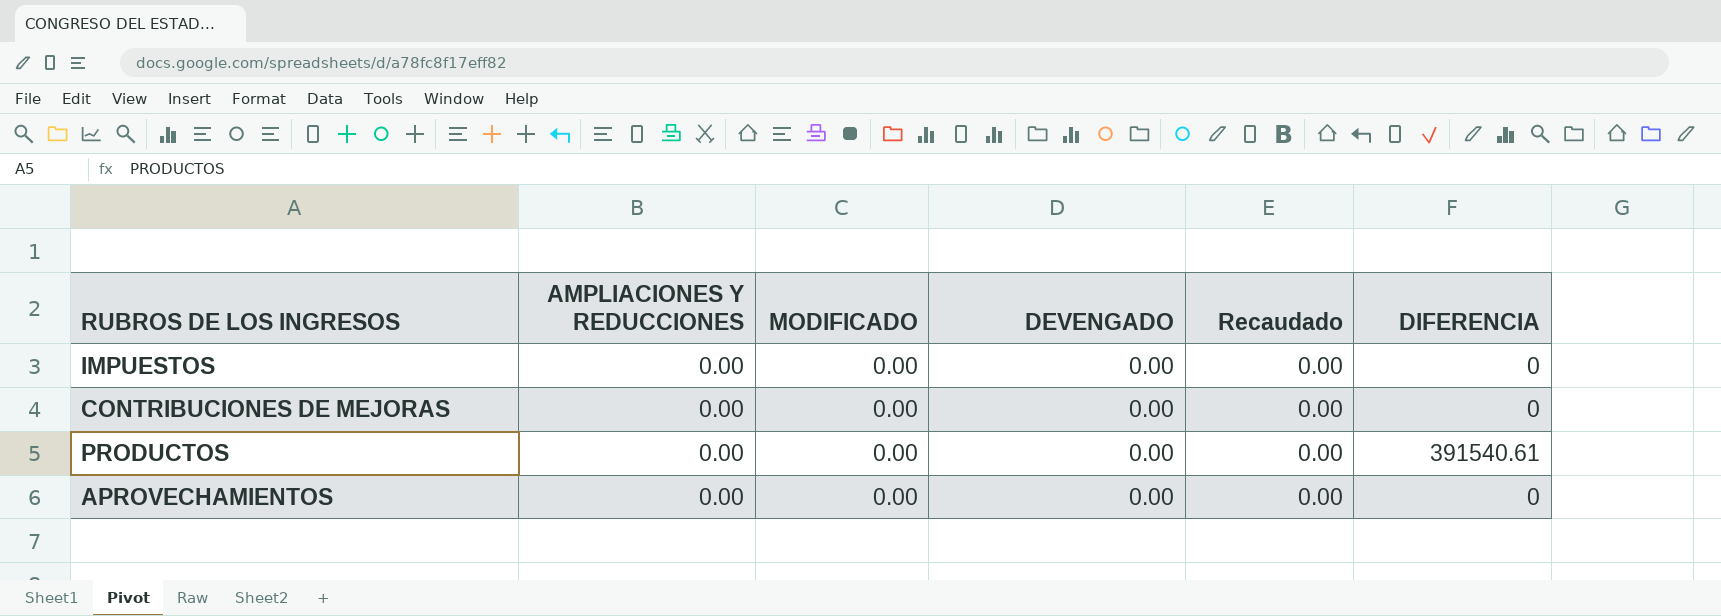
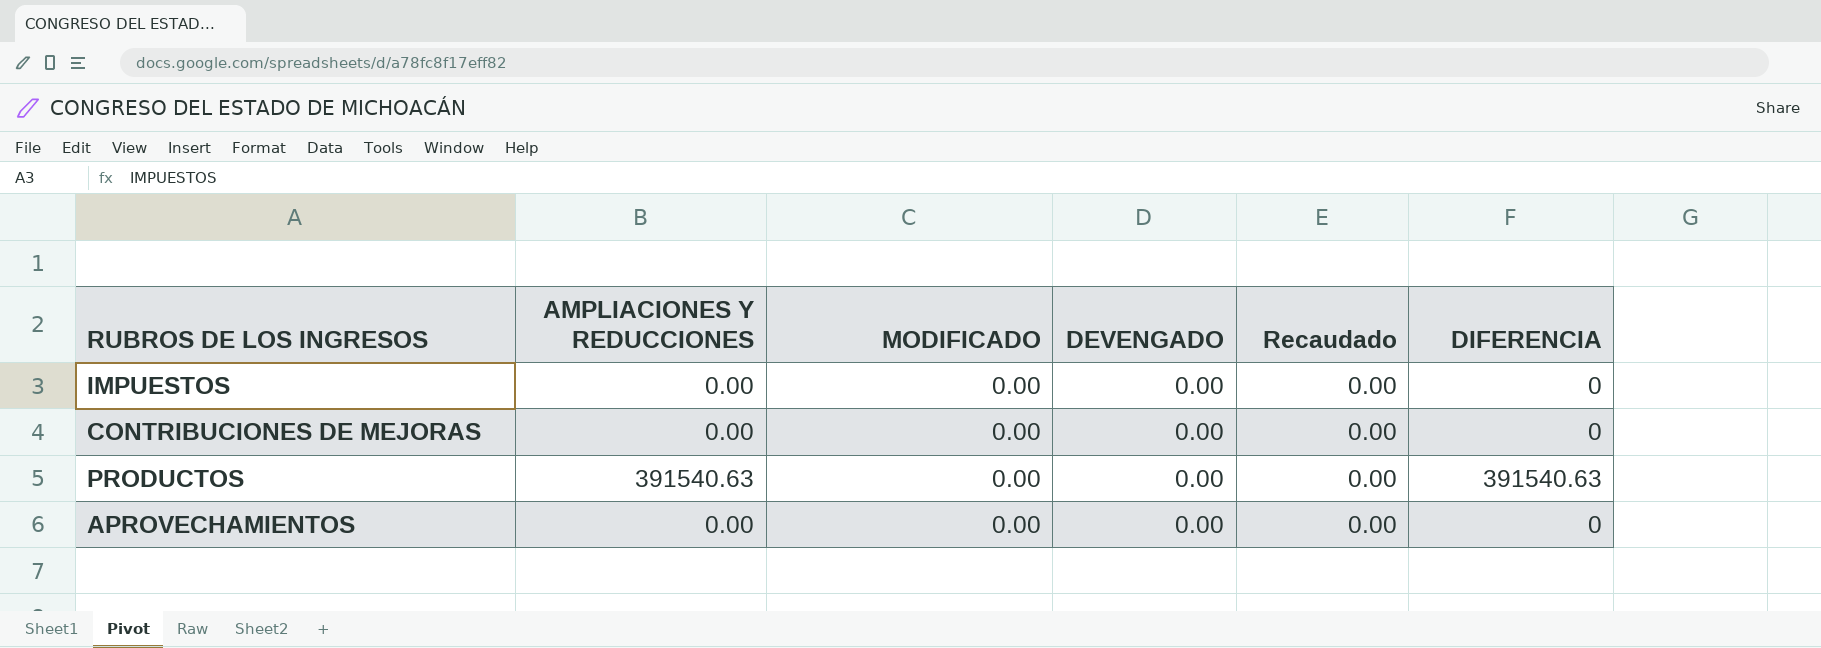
PRODUCTOS | AMPLIACIONES Y REDUCCIONES: 0.00 -> 391540.63
PRODUCTOS | DIFERENCIA: 391540.61 -> 391540.63

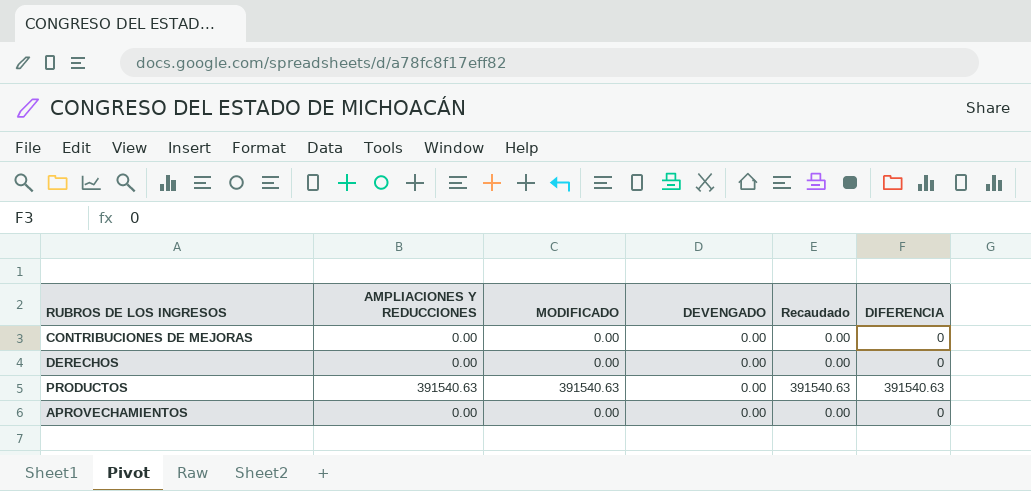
row IMPUESTOS: 0.00 | 0.00 | 0.00 | 0.00 | 0 -> none
row DERECHOS: none -> 0.00 | 0.00 | 0.00 | 0.00 | 0
PRODUCTOS | MODIFICADO: 0.00 -> 391540.63
PRODUCTOS | Recaudado: 0.00 -> 391540.63

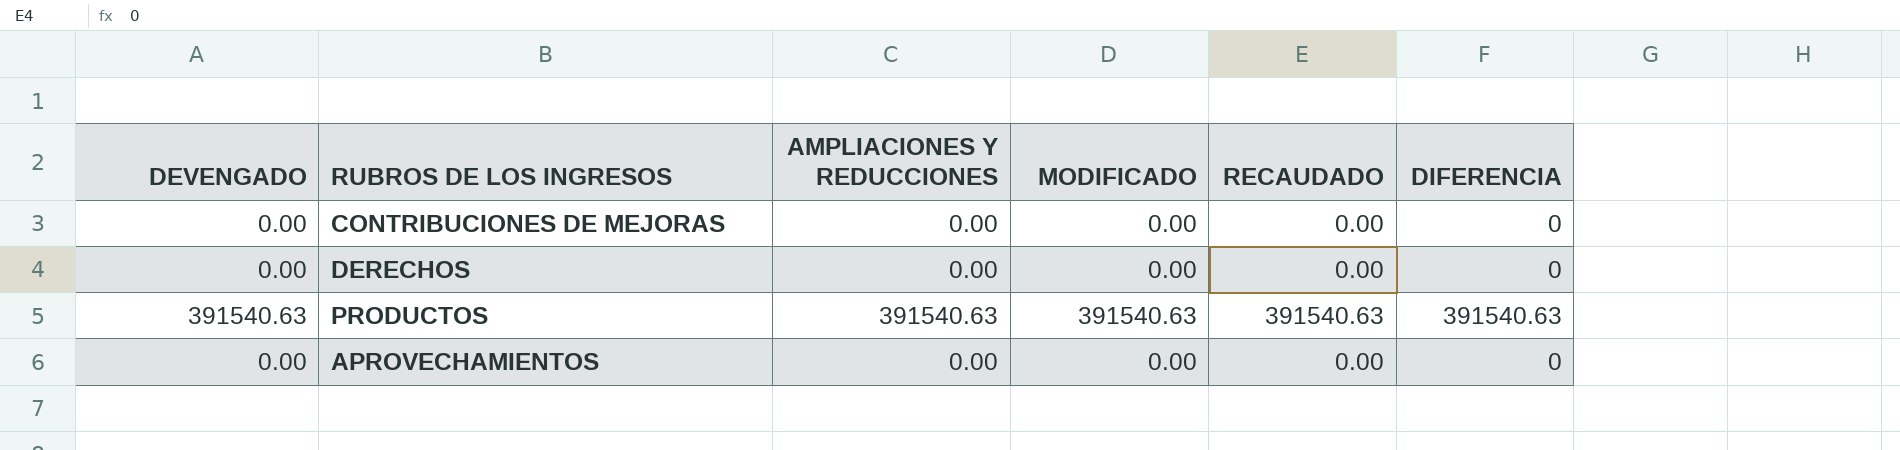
column DEVENGADO | position: 4 -> 1
column name: Recaudado -> RECAUDADO
PRODUCTOS | DEVENGADO: 0.00 -> 391540.63

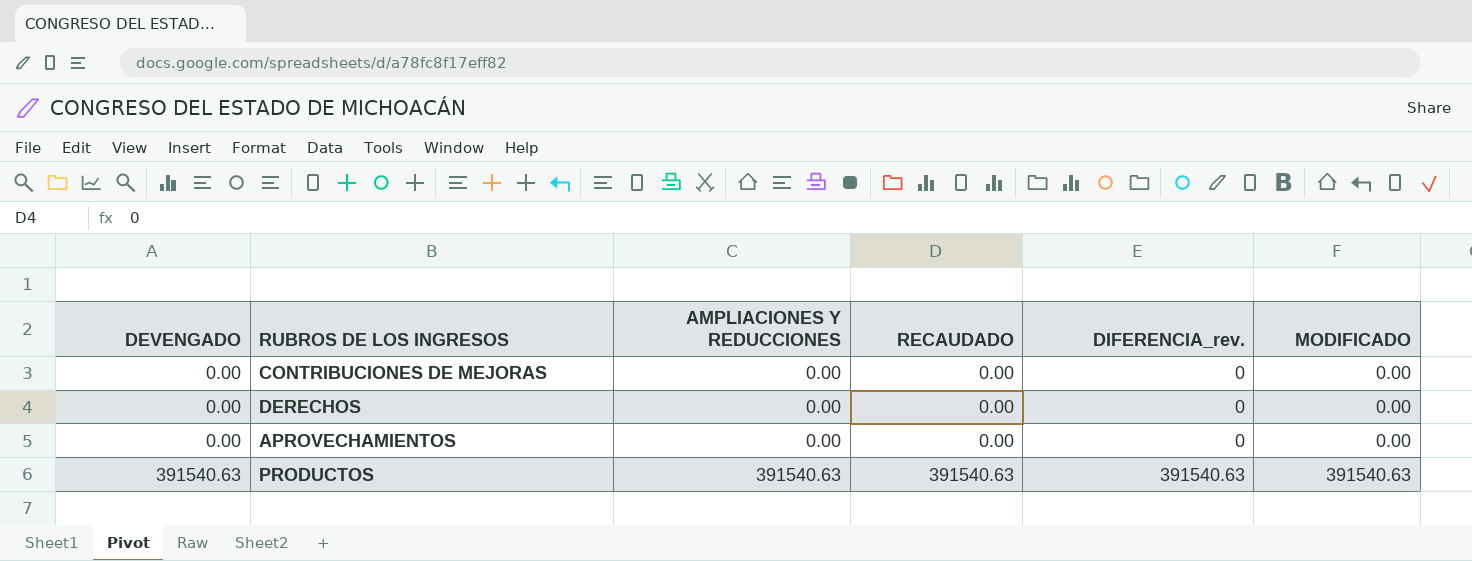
row order: none -> DEVENGADO ascending
column name: DIFERENCIA -> DIFERENCIA_rev.
column MODIFICADO | position: 4 -> 6

